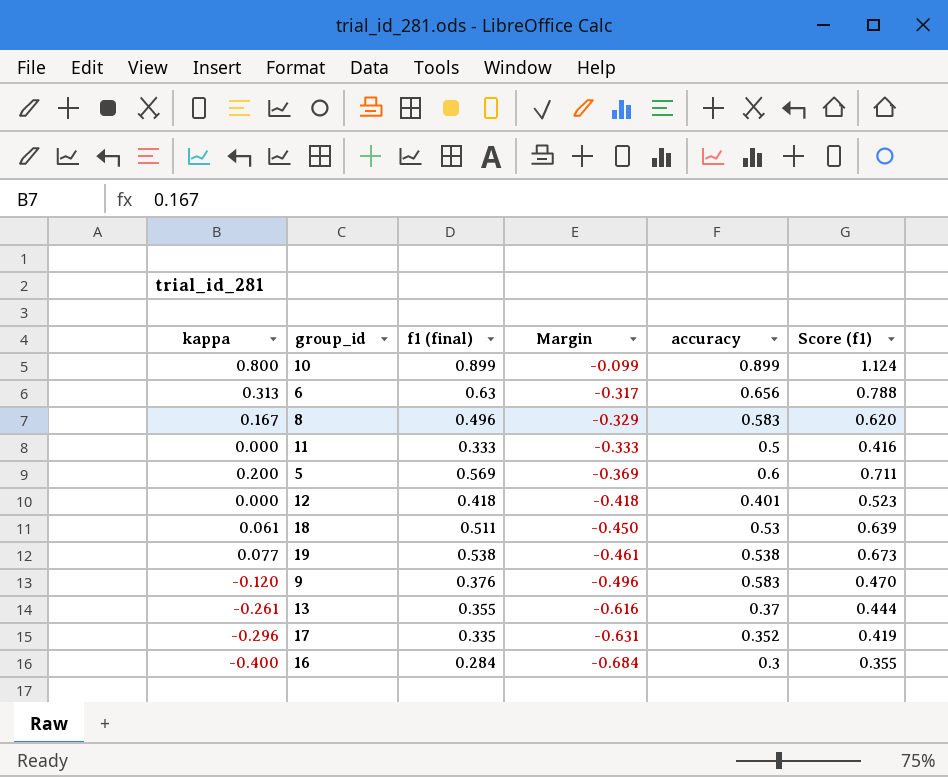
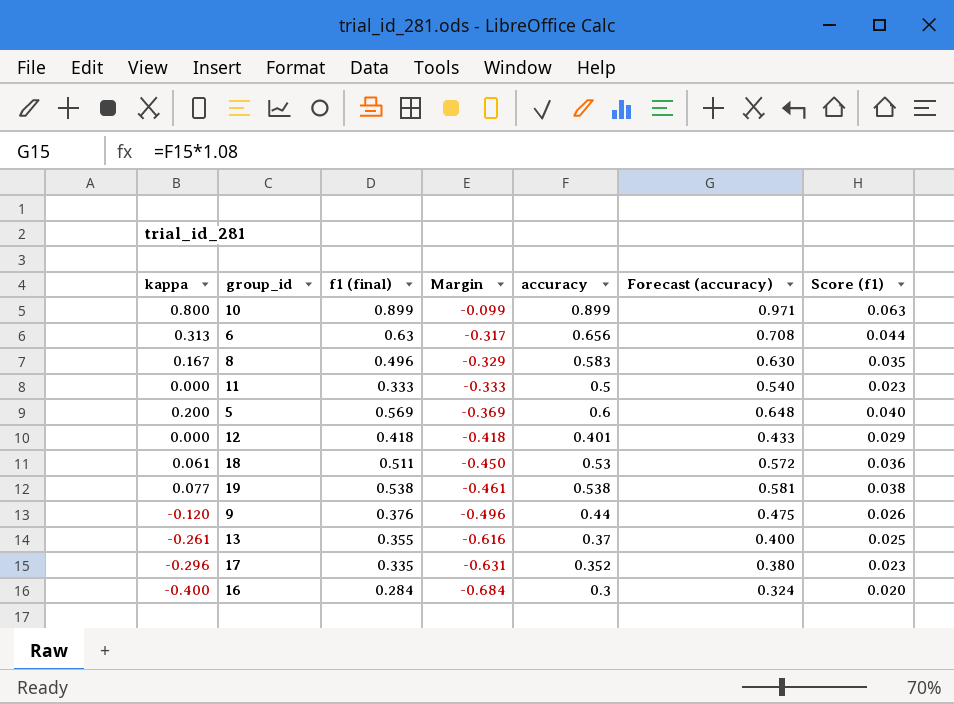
column Forecast (accuracy) | formula: none -> [accuracy] * 1.08
column Score (f1) | formula: [f1 (final)] * 1.25 -> [f1 (final)] * 0.07
9 | accuracy: 0.583 -> 0.44

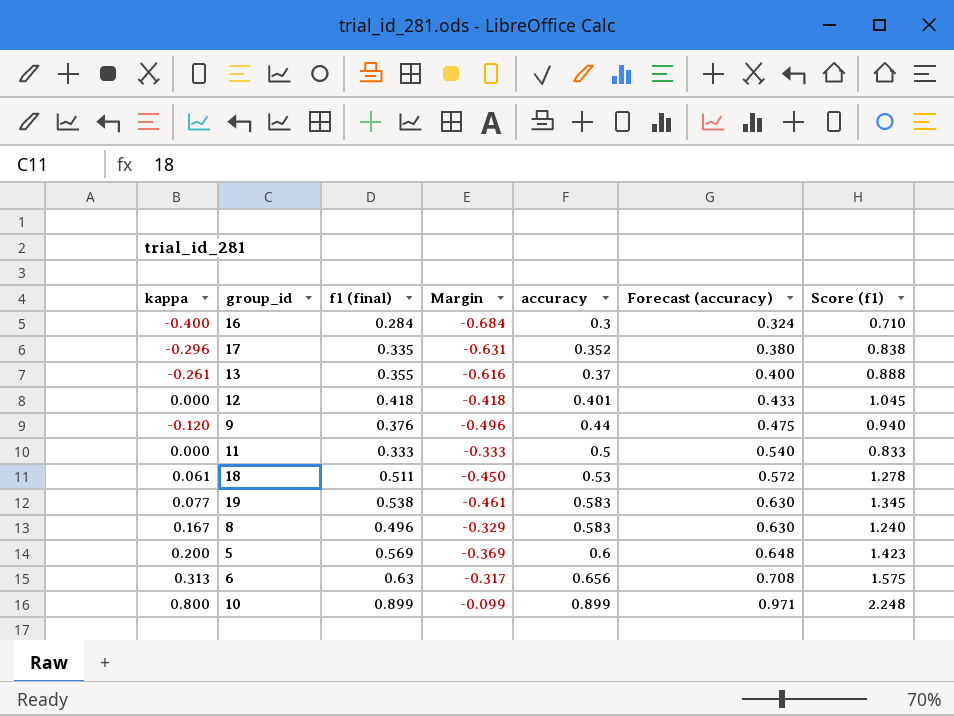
row order: Margin descending -> accuracy ascending
column Score (f1) | formula: [f1 (final)] * 0.07 -> [f1 (final)] * 2.5
19 | accuracy: 0.538 -> 0.583
19 | Forecast (accuracy): 0.581 -> 0.630

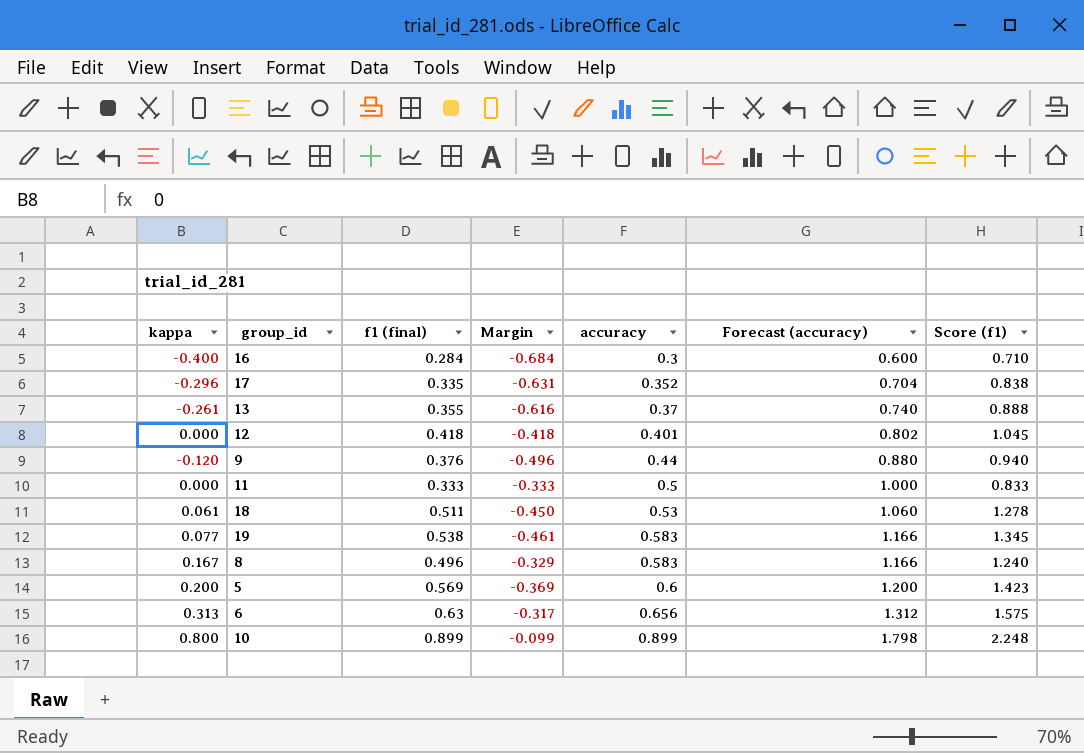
column Forecast (accuracy) | formula: [accuracy] * 1.08 -> [accuracy] * 2

